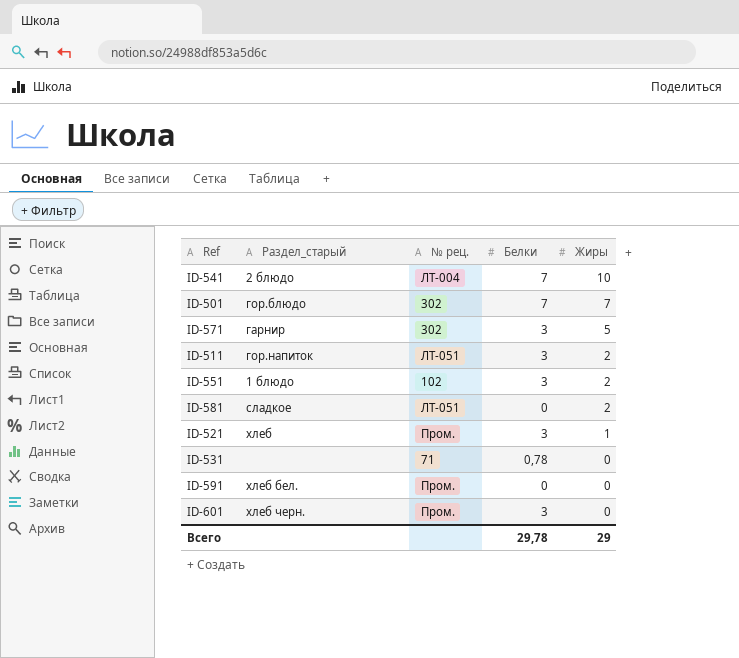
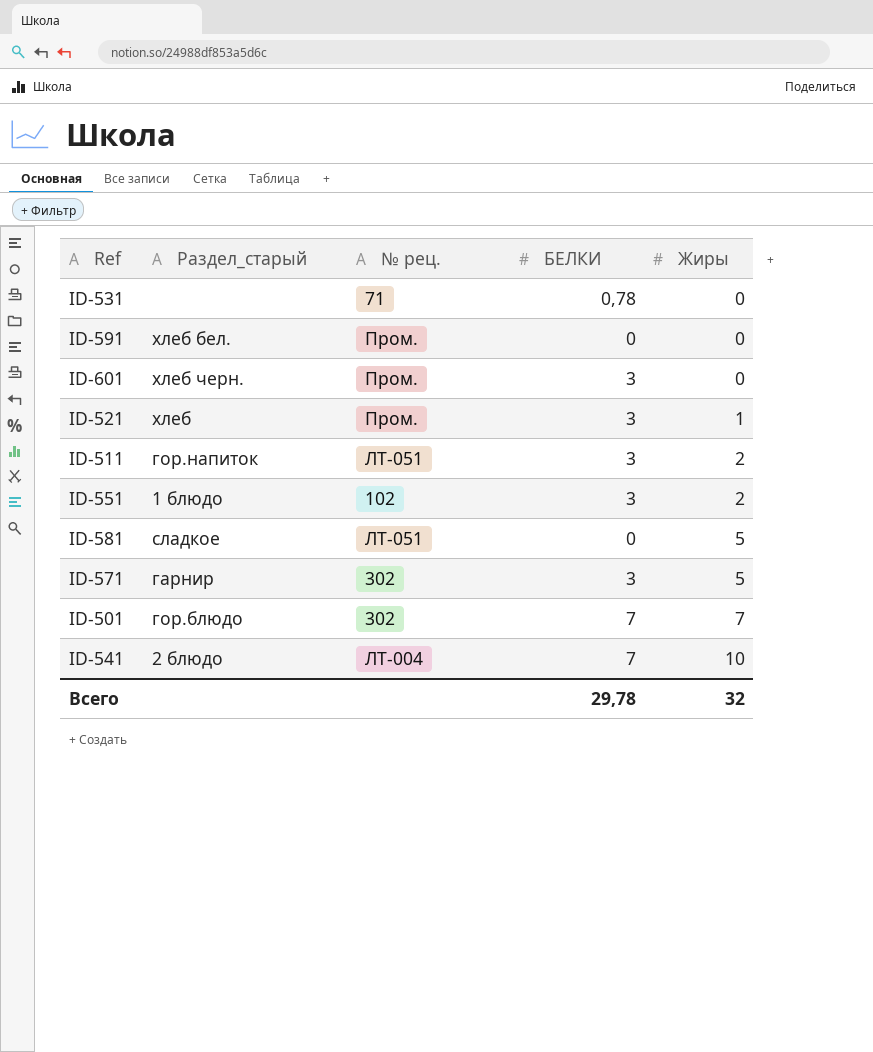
row order: Жиры descending -> Жиры ascending
column name: Белки -> БЕЛКИ
ID-581 | Жиры: 2 -> 5
Всего | Жиры: 29 -> 32

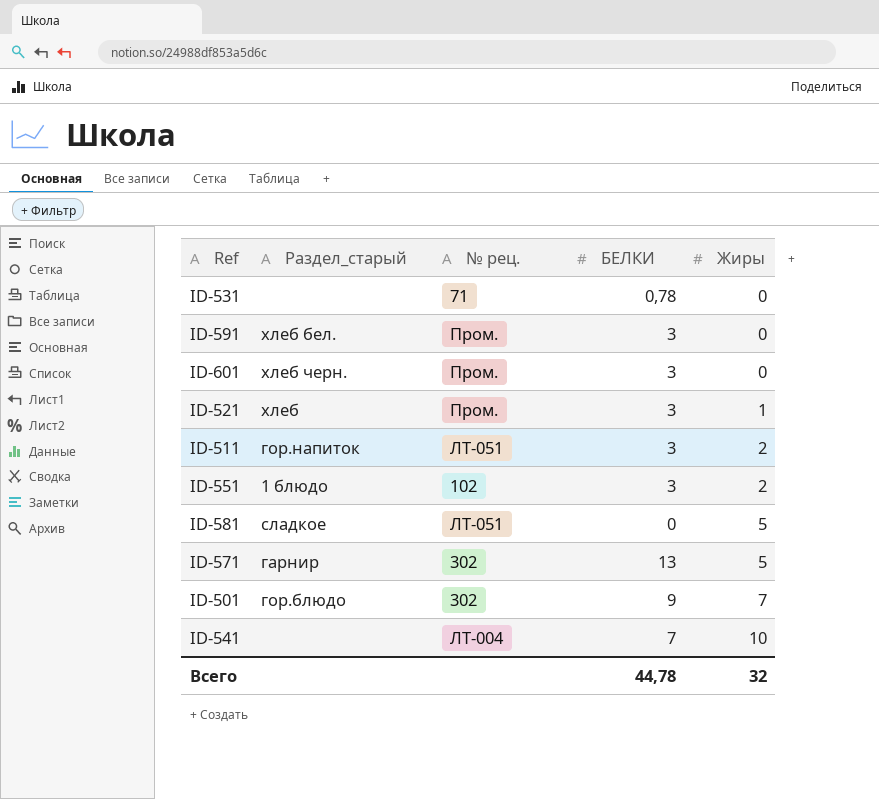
ID-591 | БЕЛКИ: 0 -> 3
ID-571 | БЕЛКИ: 3 -> 13
ID-501 | БЕЛКИ: 7 -> 9
ID-541 | Раздел_старый: 2 блюдо -> none
Всего | БЕЛКИ: 29,78 -> 44,78

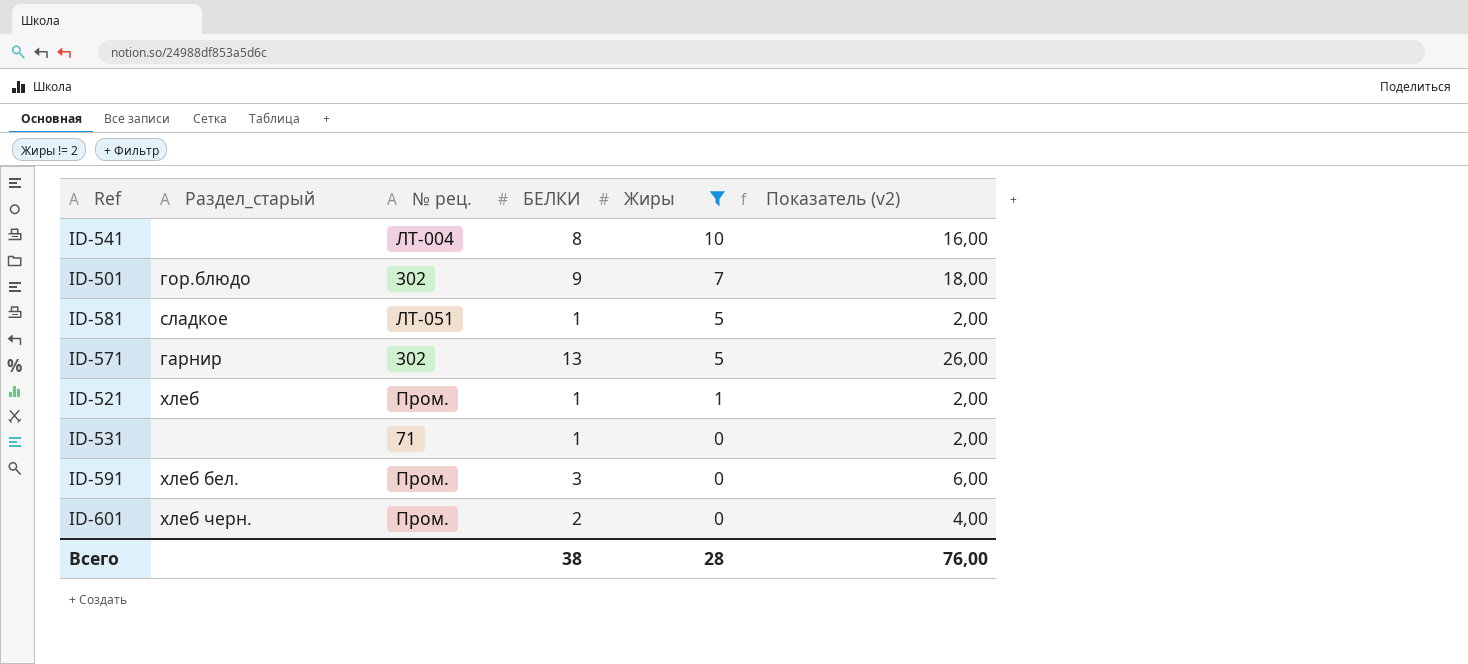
filter: none -> Жиры != 2
row order: Жиры ascending -> Жиры descending
column Показатель (v2) | formula: none -> [БЕЛКИ] * 2
ID-541 | БЕЛКИ: 7 -> 8
ID-581 | БЕЛКИ: 0 -> 1
ID-521 | БЕЛКИ: 3 -> 1
ID-531 | БЕЛКИ: 0,78 -> 1
ID-601 | БЕЛКИ: 3 -> 2
Всего | БЕЛКИ: 44,78 -> 38
Всего | Жиры: 32 -> 28

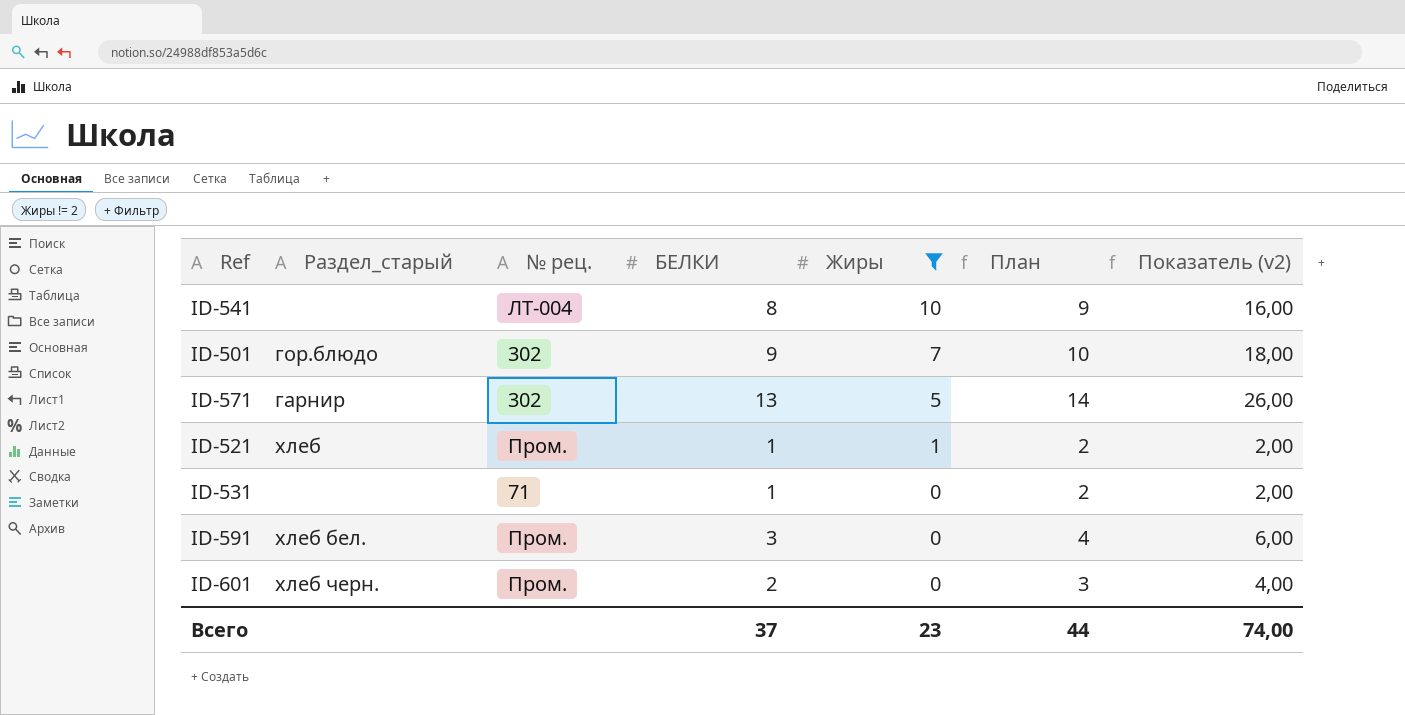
column План | formula: none -> [БЕЛКИ] + 1
row ID-581: сладкое | ЛТ-051 | 1 | 5 | 2,00 -> none
Всего | БЕЛКИ: 38 -> 37
Всего | Жиры: 28 -> 23
Всего | Показатель (v2): 76,00 -> 74,00

